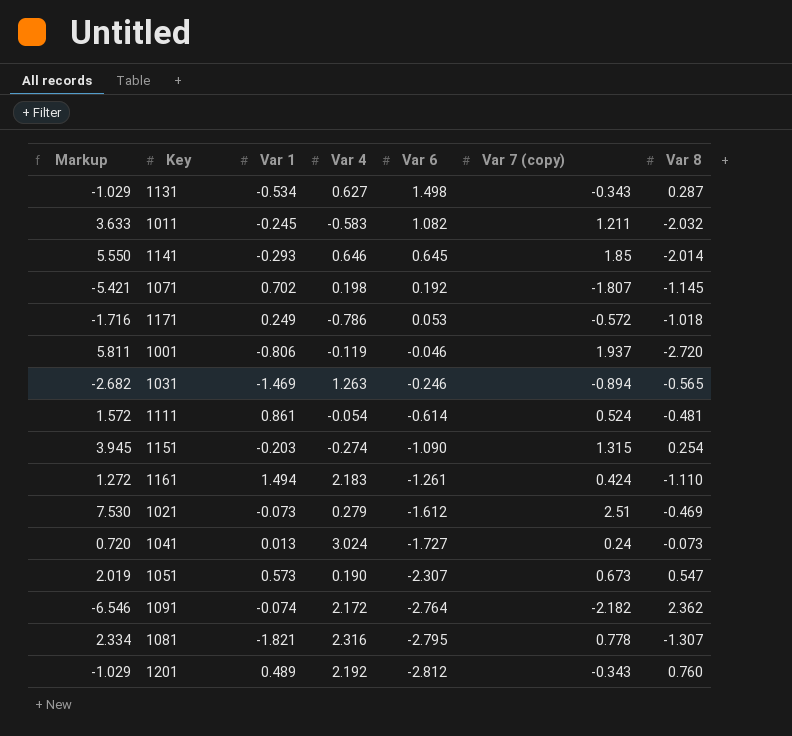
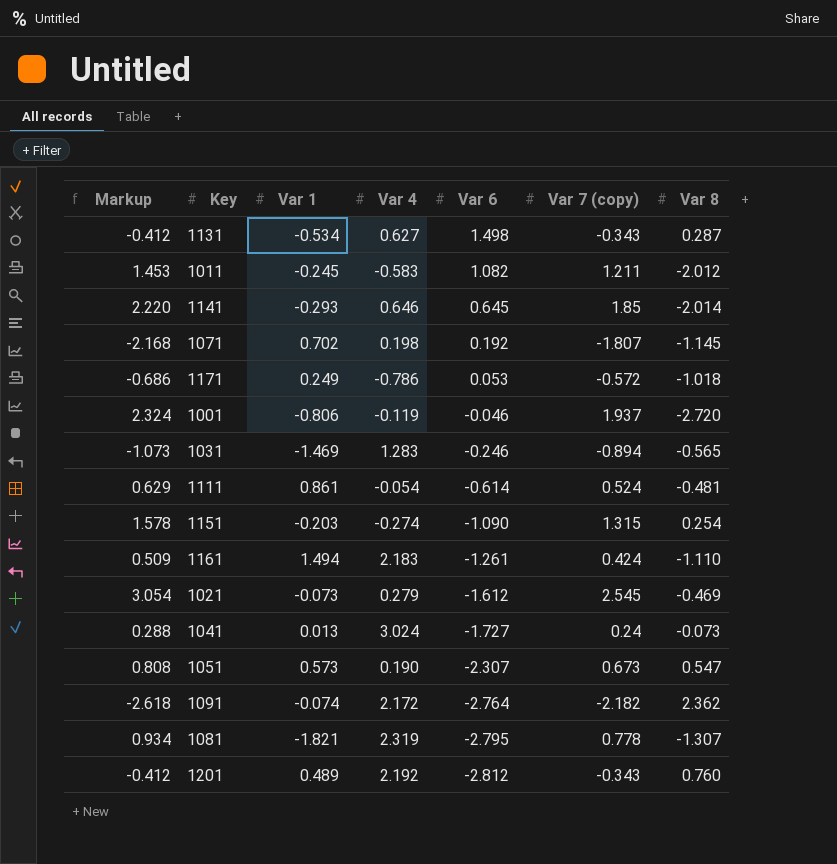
column Markup | formula: [Var 7 (copy)] * 3 -> [Var 7 (copy)] * 1.2
1011 | Var 8: -2.032 -> -2.012
1031 | Var 4: 1.263 -> 1.283
1021 | Var 7 (copy): 2.51 -> 2.545
1081 | Var 4: 2.316 -> 2.319

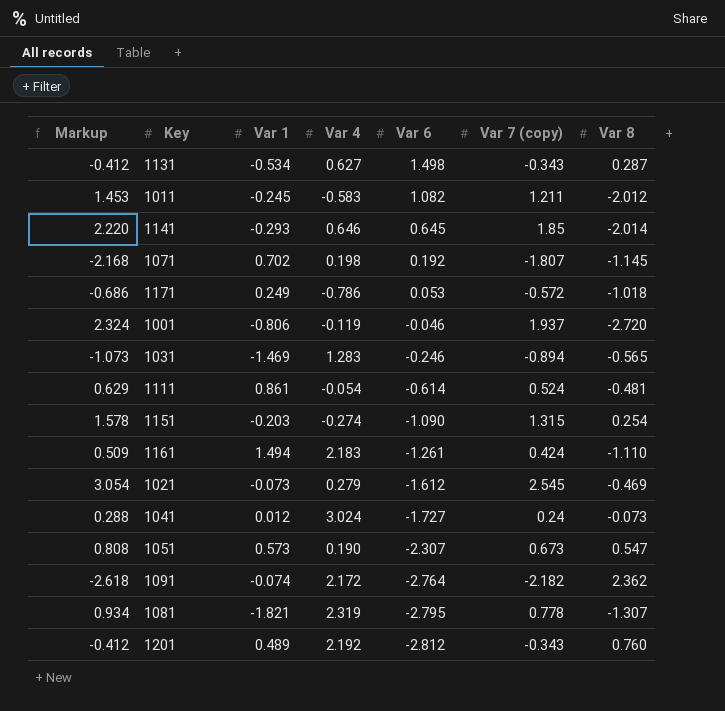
1041 | Var 1: 0.013 -> 0.012

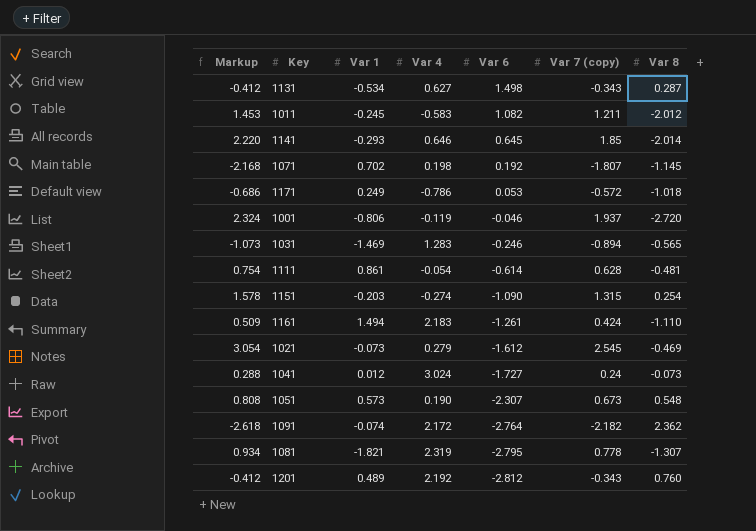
1111 | Markup: 0.629 -> 0.754
1111 | Var 7 (copy): 0.524 -> 0.628
1051 | Var 8: 0.547 -> 0.548

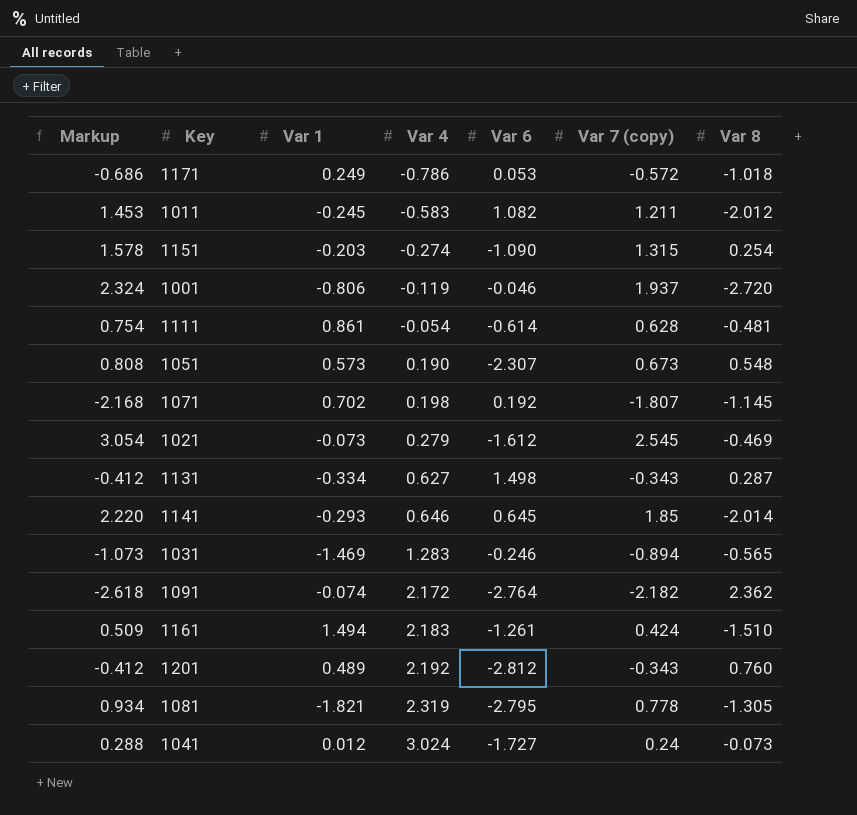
row order: Var 6 descending -> Var 4 ascending
1131 | Var 1: -0.534 -> -0.334
1161 | Var 8: -1.110 -> -1.510
1081 | Var 8: -1.307 -> -1.305

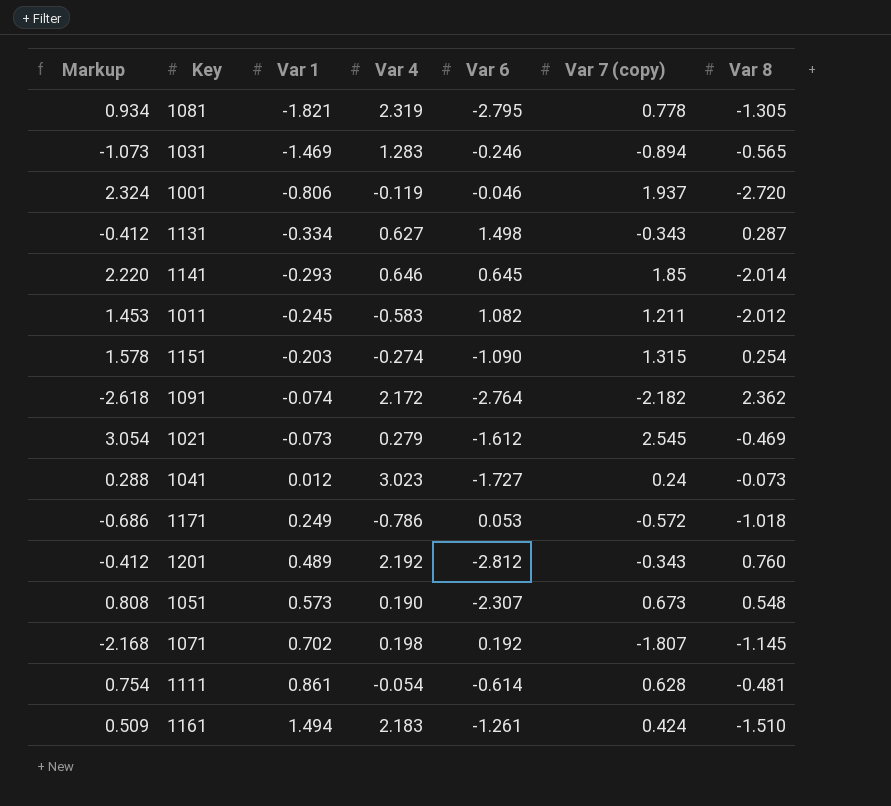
row order: Var 4 ascending -> Var 1 ascending
1041 | Var 4: 3.024 -> 3.023

